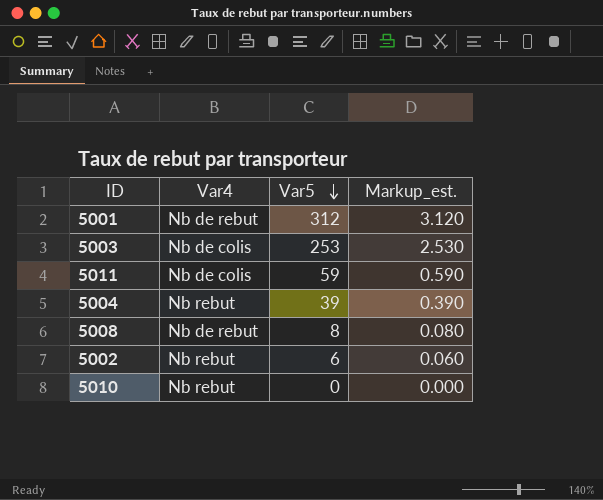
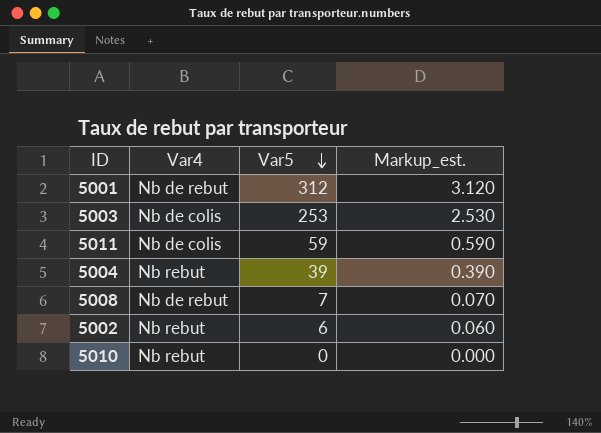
5008 | Var5: 8 -> 7
5008 | Markup_est.: 0.080 -> 0.070

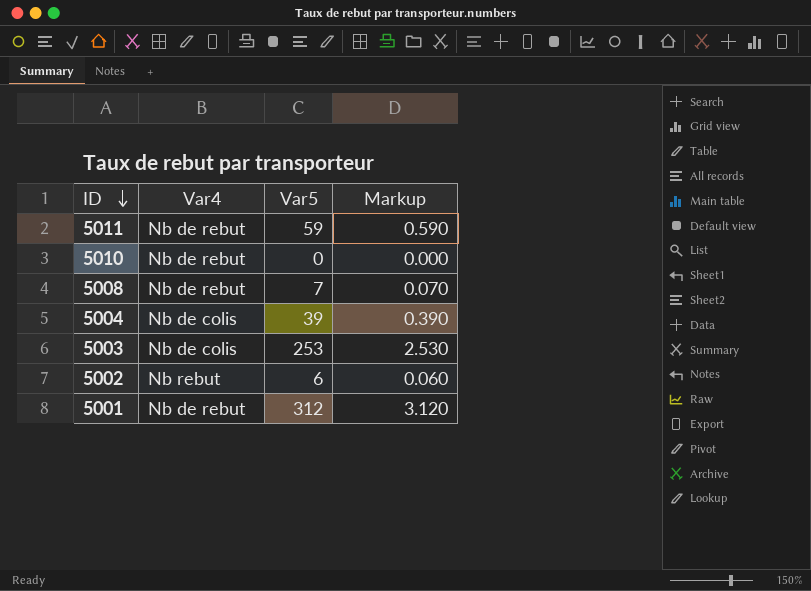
row order: Var5 descending -> ID descending
column name: Markup_est. -> Markup
5011 | Var4: Nb de colis -> Nb de rebut
5010 | Var4: Nb rebut -> Nb de rebut
5004 | Var4: Nb rebut -> Nb de colis

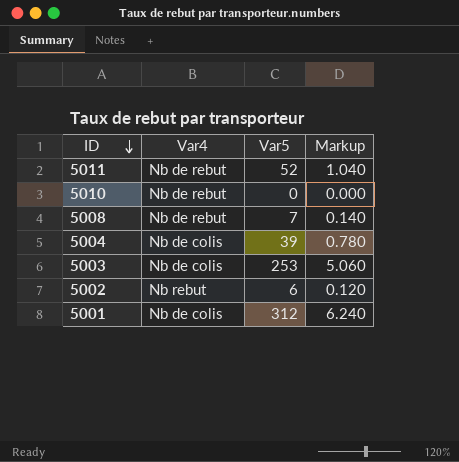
column Markup | formula: [Var5] * 0.01 -> [Var5] * 0.02
5011 | Var5: 59 -> 52
5001 | Var4: Nb de rebut -> Nb de colis

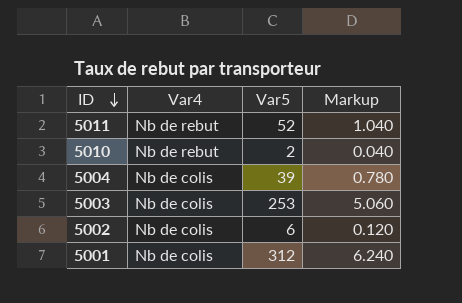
row 5008: Nb de rebut | 7 | 0.140 -> none
5010 | Var5: 0 -> 2
5010 | Markup: 0.000 -> 0.040
5002 | Var4: Nb rebut -> Nb de colis

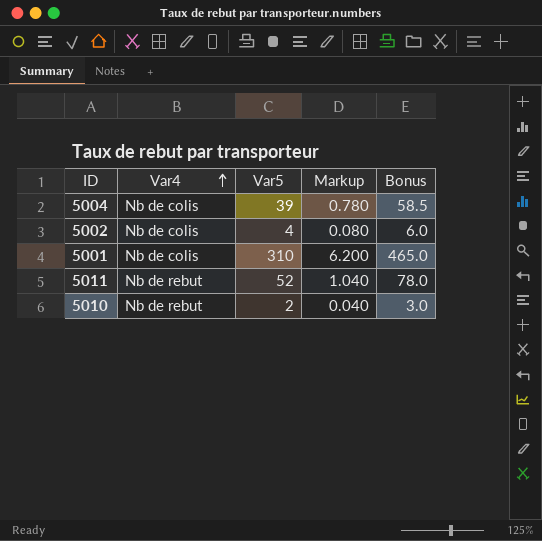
row order: ID descending -> Var4 ascending
column Bonus | formula: none -> [Var5] * 1.5
row 5003: Nb de colis | 253 | 5.060 -> none
5002 | Var5: 6 -> 4
5002 | Markup: 0.120 -> 0.080
5001 | Var5: 312 -> 310
5001 | Markup: 6.240 -> 6.200

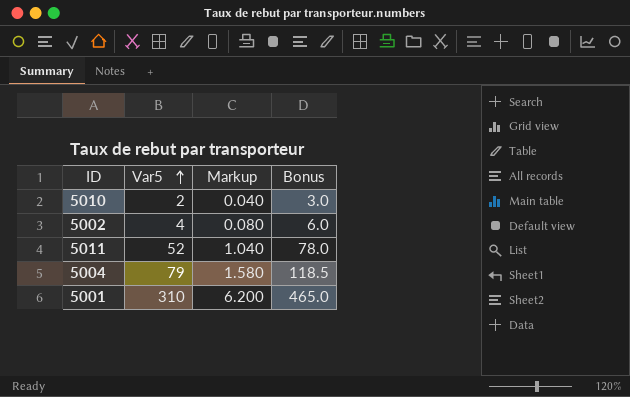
row order: Var4 ascending -> Var5 ascending
column Var4 | position: 2 -> none
5004 | Var5: 39 -> 79
5004 | Markup: 0.780 -> 1.580
5004 | Bonus: 58.5 -> 118.5

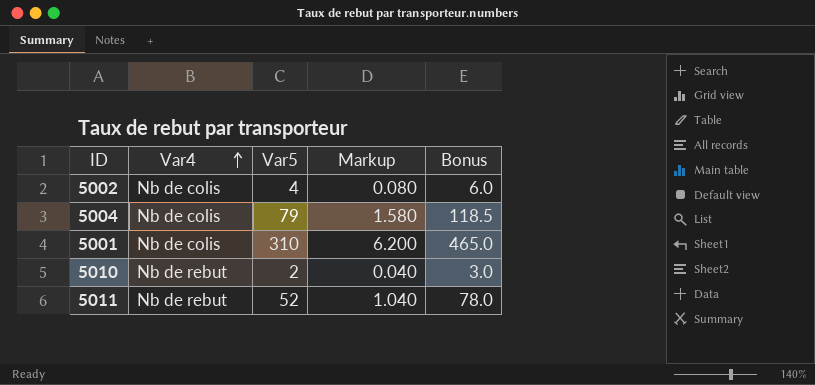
row order: Var5 ascending -> Var4 ascending
column Var4 | position: none -> 2

